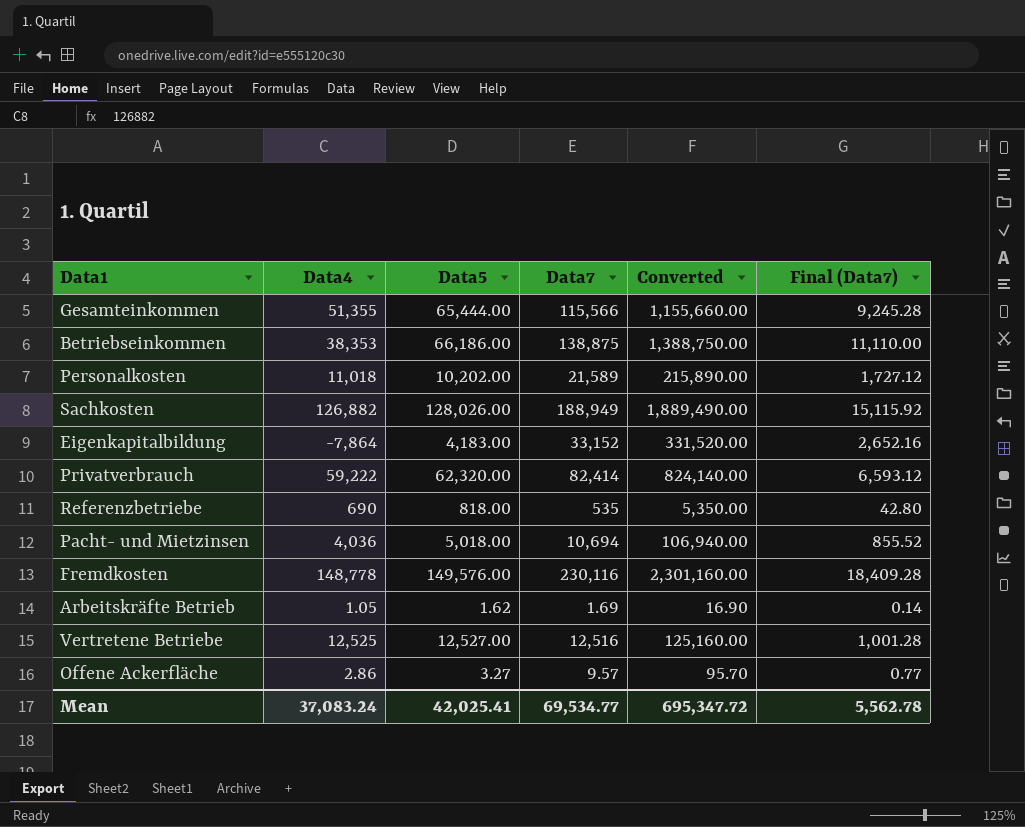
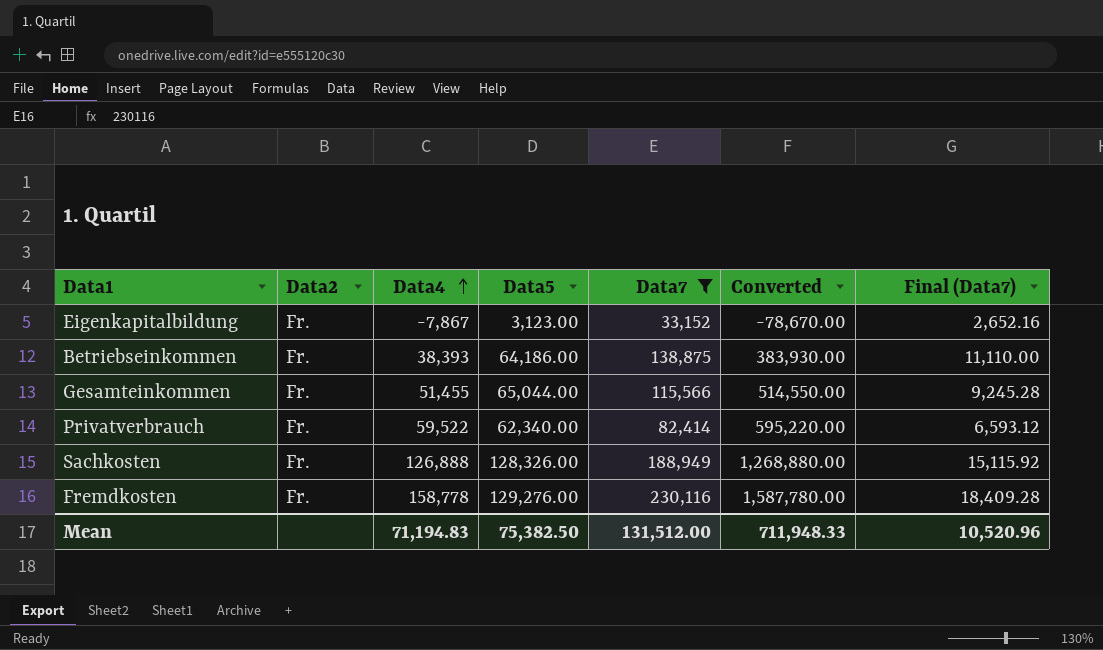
filter: none -> Data7 >= 33,152
row order: none -> Data4 ascending
column Data2 | position: none -> 2
column Converted | formula: [Data7] * 10 -> [Data4] * 10
Eigenkapitalbildung | Data4: -7,864 -> -7,867
Eigenkapitalbildung | Data5: 4,183.00 -> 3,123.00
Betriebseinkommen | Data4: 38,353 -> 38,393
Betriebseinkommen | Data5: 66,186.00 -> 64,186.00
Gesamteinkommen | Data4: 51,355 -> 51,455
Gesamteinkommen | Data5: 65,444.00 -> 65,044.00
Privatverbrauch | Data4: 59,222 -> 59,522
Privatverbrauch | Data5: 62,320.00 -> 62,340.00
Sachkosten | Data4: 126,882 -> 126,888
Sachkosten | Data5: 128,026.00 -> 128,326.00
Fremdkosten | Data4: 148,778 -> 158,778
Fremdkosten | Data5: 149,576.00 -> 129,276.00
Mean | Data4: 37,083.24 -> 71,194.83
Mean | Data5: 42,025.41 -> 75,382.50
Mean | Data7: 69,534.77 -> 131,512.00
Mean | Converted: 695,347.72 -> 711,948.33
Mean | Final (Data7): 5,562.78 -> 10,520.96

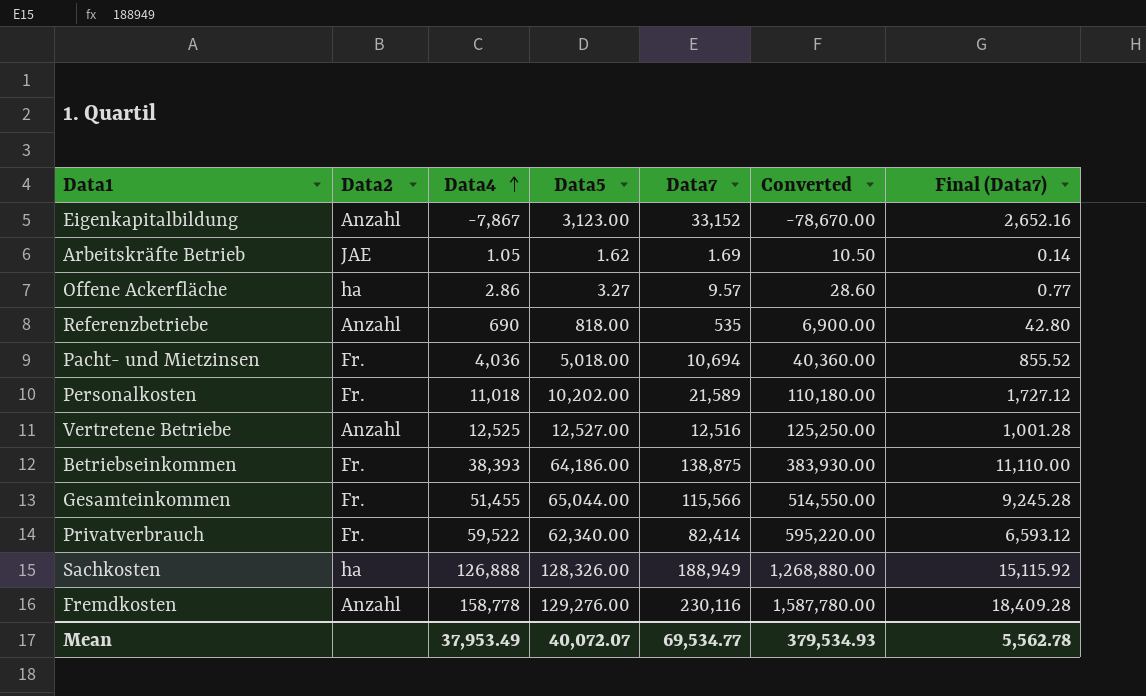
filter: Data7 >= 33,152 -> none
Eigenkapitalbildung | Data2: Fr. -> Anzahl
Sachkosten | Data2: Fr. -> ha
Fremdkosten | Data2: Fr. -> Anzahl
Mean | Data4: 71,194.83 -> 37,953.49
Mean | Data5: 75,382.50 -> 40,072.07
Mean | Data7: 131,512.00 -> 69,534.77
Mean | Converted: 711,948.33 -> 379,534.93
Mean | Final (Data7): 10,520.96 -> 5,562.78

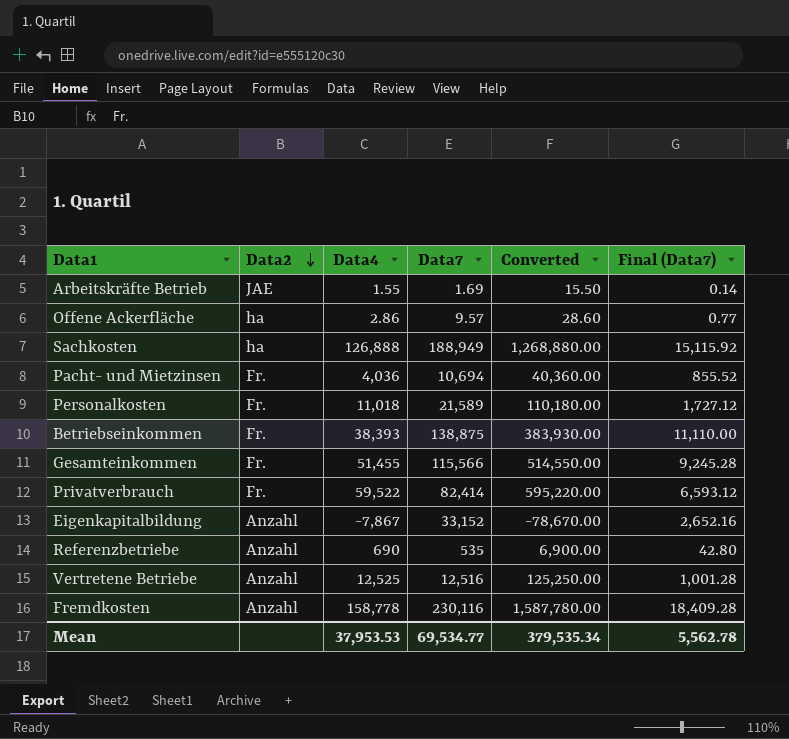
row order: Data4 ascending -> Data2 descending
column Data5 | position: 4 -> none
Arbeitskräfte Betrieb | Data4: 1.05 -> 1.55
Arbeitskräfte Betrieb | Converted: 10.50 -> 15.50
Mean | Data4: 37,953.49 -> 37,953.53
Mean | Converted: 379,534.93 -> 379,535.34

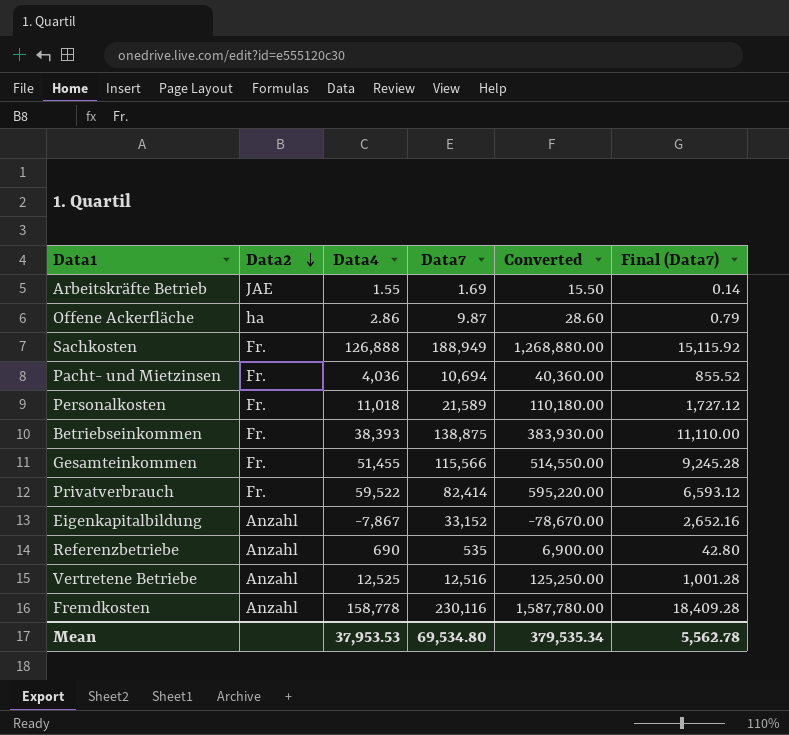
Offene Ackerfläche | Data7: 9.57 -> 9.87
Offene Ackerfläche | Final (Data7): 0.77 -> 0.79
Sachkosten | Data2: ha -> Fr.
Mean | Data7: 69,534.77 -> 69,534.80

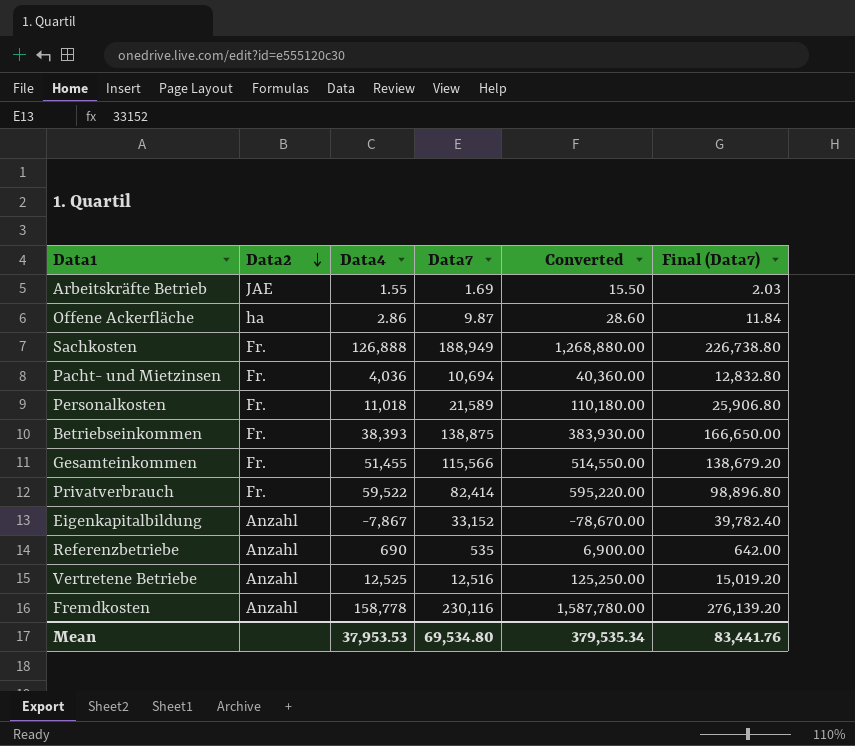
column Final (Data7) | formula: [Data7] * 0.08 -> [Data7] * 1.2
Mean | Final (Data7): 5,562.78 -> 83,441.76

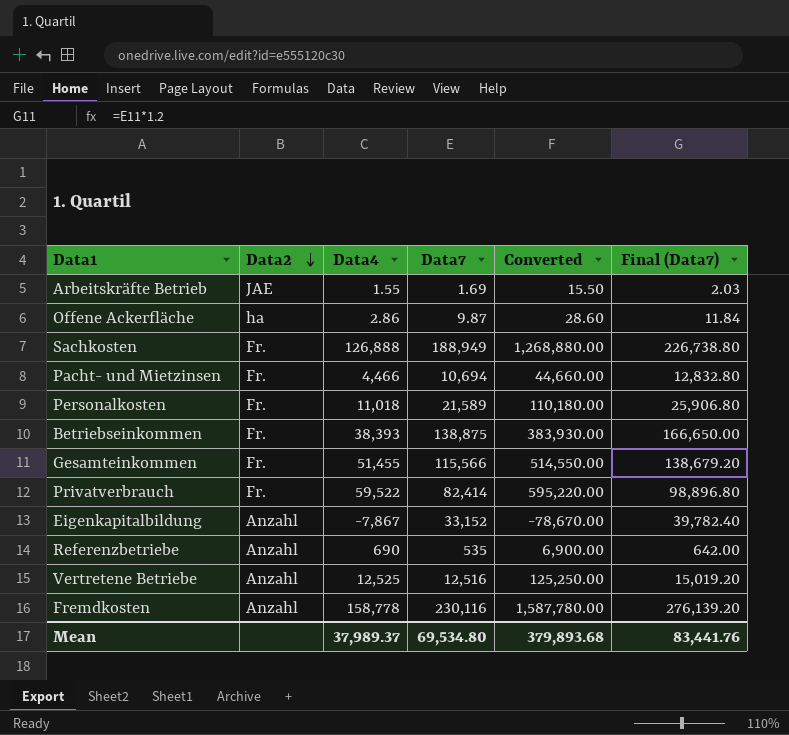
Pacht- und Mietzinsen | Data4: 4,036 -> 4,466
Pacht- und Mietzinsen | Converted: 40,360.00 -> 44,660.00
Mean | Data4: 37,953.53 -> 37,989.37
Mean | Converted: 379,535.34 -> 379,893.68

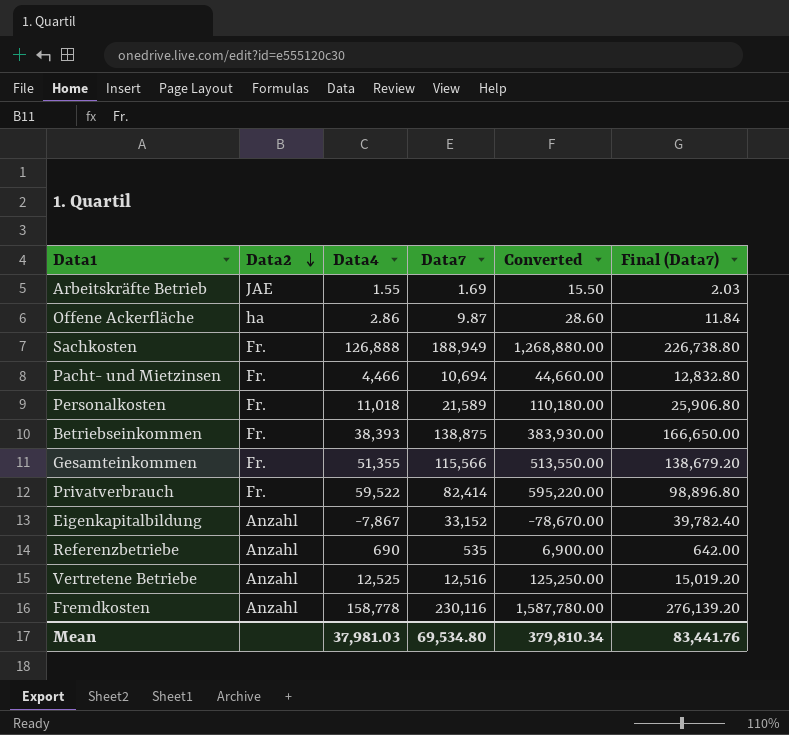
Gesamteinkommen | Data4: 51,455 -> 51,355
Gesamteinkommen | Converted: 514,550.00 -> 513,550.00
Mean | Data4: 37,989.37 -> 37,981.03
Mean | Converted: 379,893.68 -> 379,810.34

